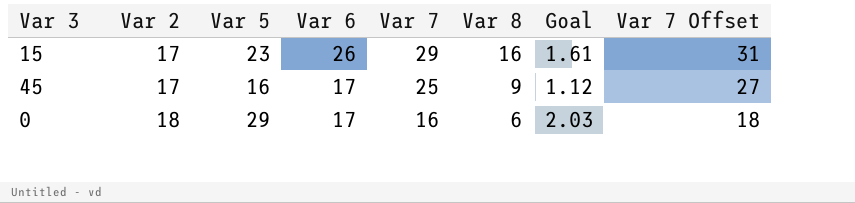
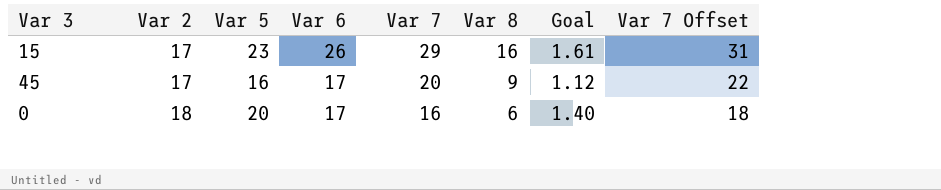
45 | Var 7: 25 -> 20
45 | Var 7 Offset: 27 -> 22
0 | Var 5: 29 -> 20
0 | Goal: 2.03 -> 1.40

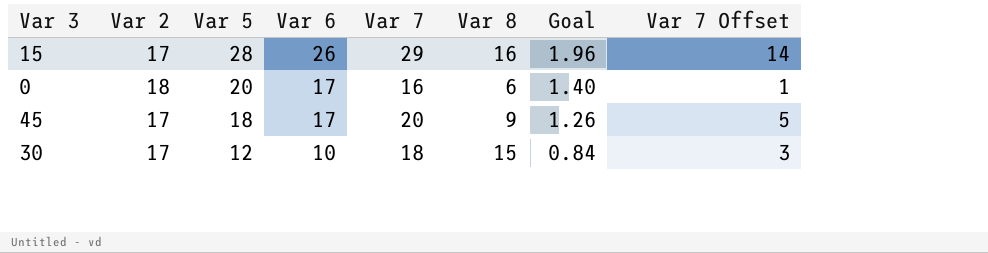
row order: Var 2 ascending -> Var 5 descending
column Var 7 Offset | formula: [Var 7] + 2 -> [Var 7] - 15
15 | Var 5: 23 -> 28
15 | Goal: 1.61 -> 1.96
45 | Var 5: 16 -> 18
45 | Goal: 1.12 -> 1.26
row 30: none -> 17 | 12 | 10 | 18 | 15 | 0.84 | 3

